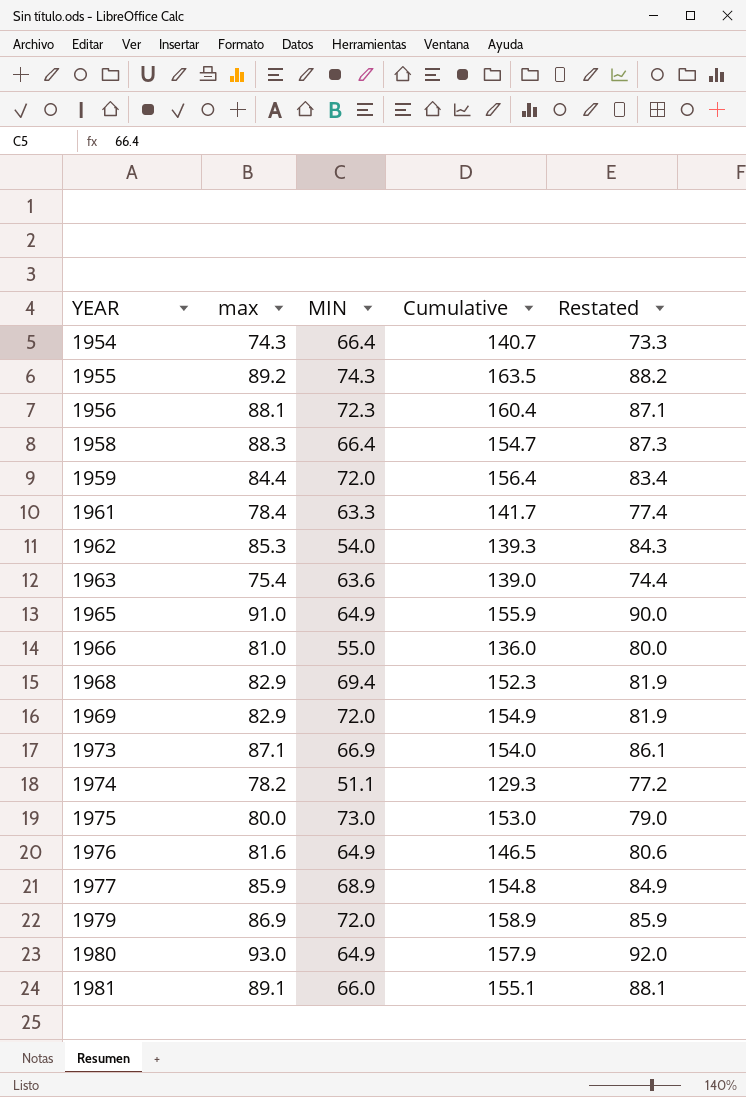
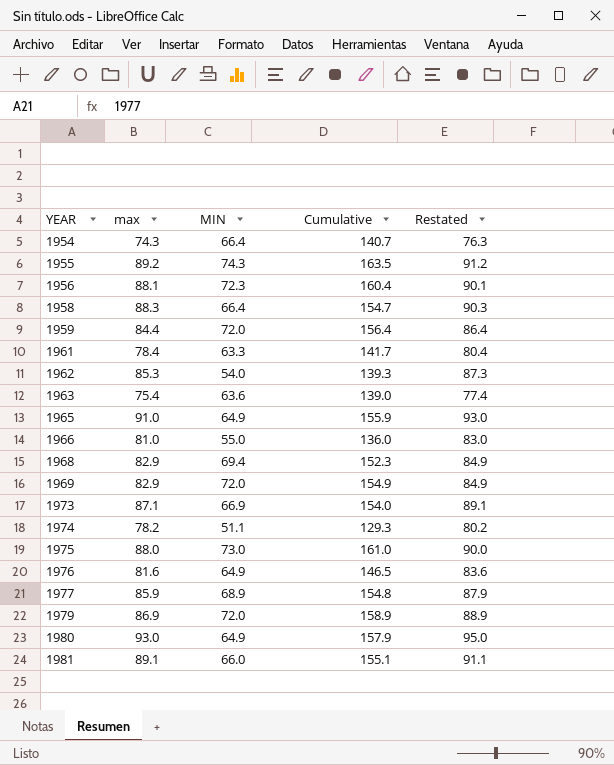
column Restated | formula: [max] - 1 -> [max] + 2
1975 | max: 80.0 -> 88.0
1975 | Cumulative: 153.0 -> 161.0

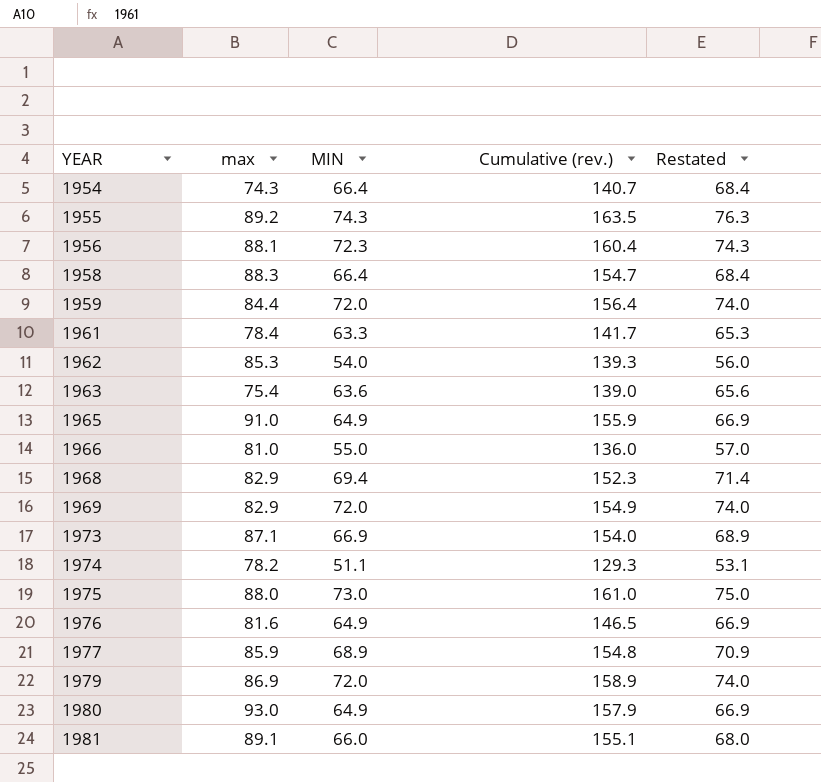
column name: Cumulative -> Cumulative (rev.)
column Restated | formula: [max] + 2 -> [MIN] + 2

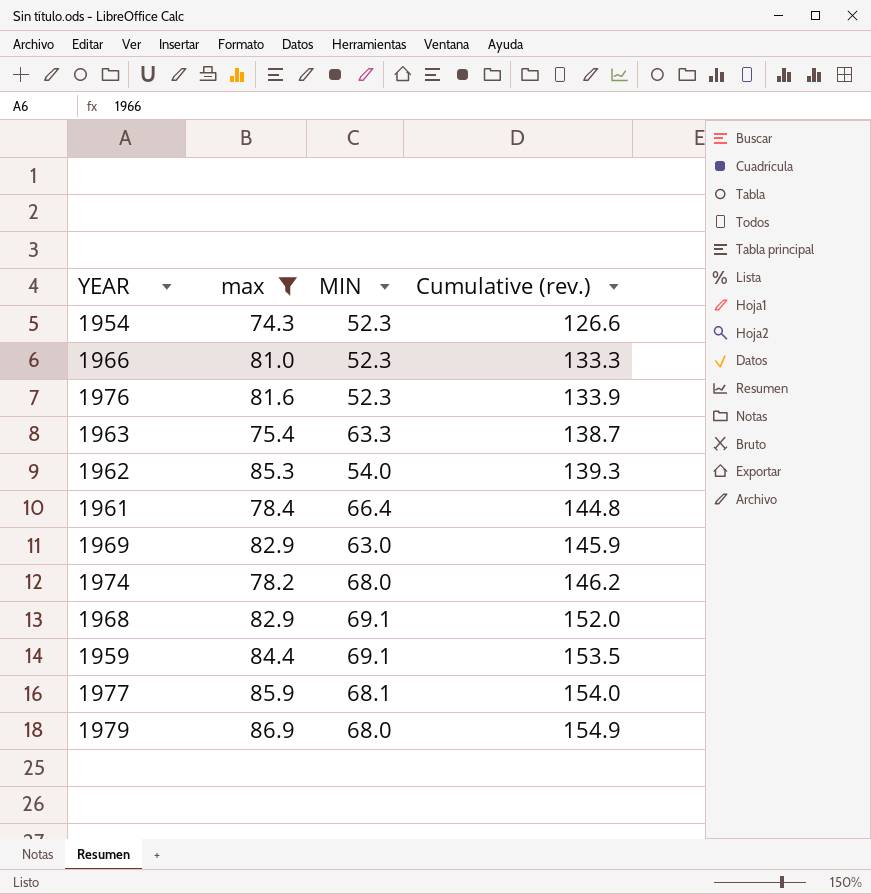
filter: none -> max <= 86.9
row order: YEAR ascending -> Cumulative (rev.) ascending
column Restated | formula: [MIN] + 2 -> none
1954 | MIN: 66.4 -> 52.3
1954 | Cumulative (rev.): 140.7 -> 126.6
1966 | MIN: 55.0 -> 52.3
1966 | Cumulative (rev.): 136.0 -> 133.3
1976 | MIN: 64.9 -> 52.3
1976 | Cumulative (rev.): 146.5 -> 133.9
1963 | MIN: 63.6 -> 63.3
1963 | Cumulative (rev.): 139.0 -> 138.7
1961 | MIN: 63.3 -> 66.4
1961 | Cumulative (rev.): 141.7 -> 144.8
1969 | MIN: 72.0 -> 63.0
1969 | Cumulative (rev.): 154.9 -> 145.9
1974 | MIN: 51.1 -> 68.0
1974 | Cumulative (rev.): 129.3 -> 146.2
1968 | MIN: 69.4 -> 69.1
1968 | Cumulative (rev.): 152.3 -> 152.0
1959 | MIN: 72.0 -> 69.1
1959 | Cumulative (rev.): 156.4 -> 153.5
1977 | MIN: 68.9 -> 68.1
1977 | Cumulative (rev.): 154.8 -> 154.0
1979 | MIN: 72.0 -> 68.0
1979 | Cumulative (rev.): 158.9 -> 154.9

